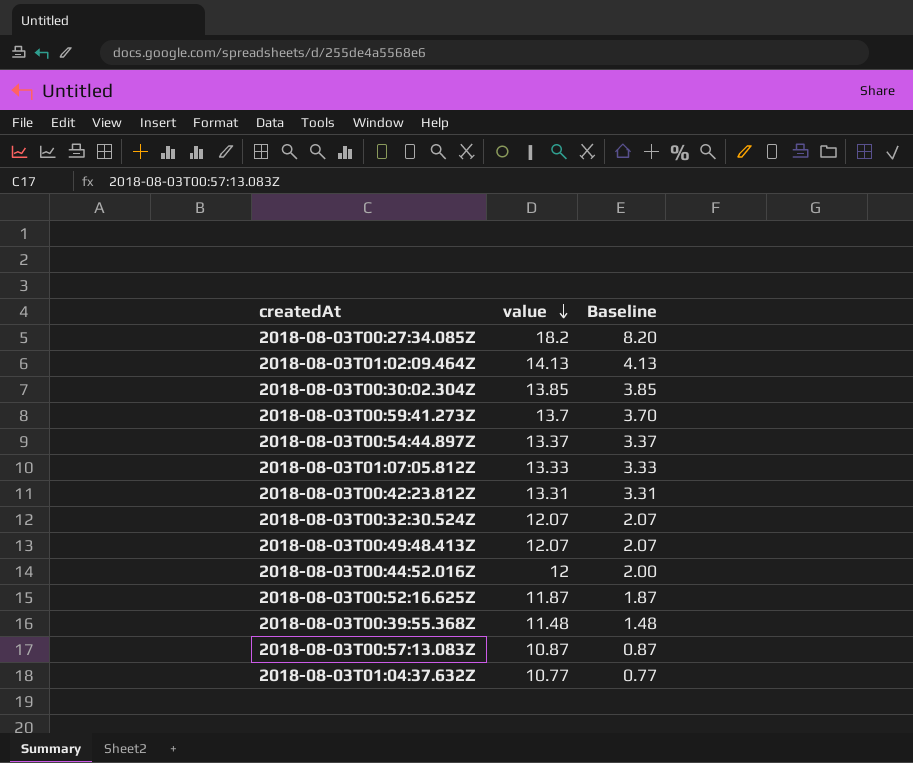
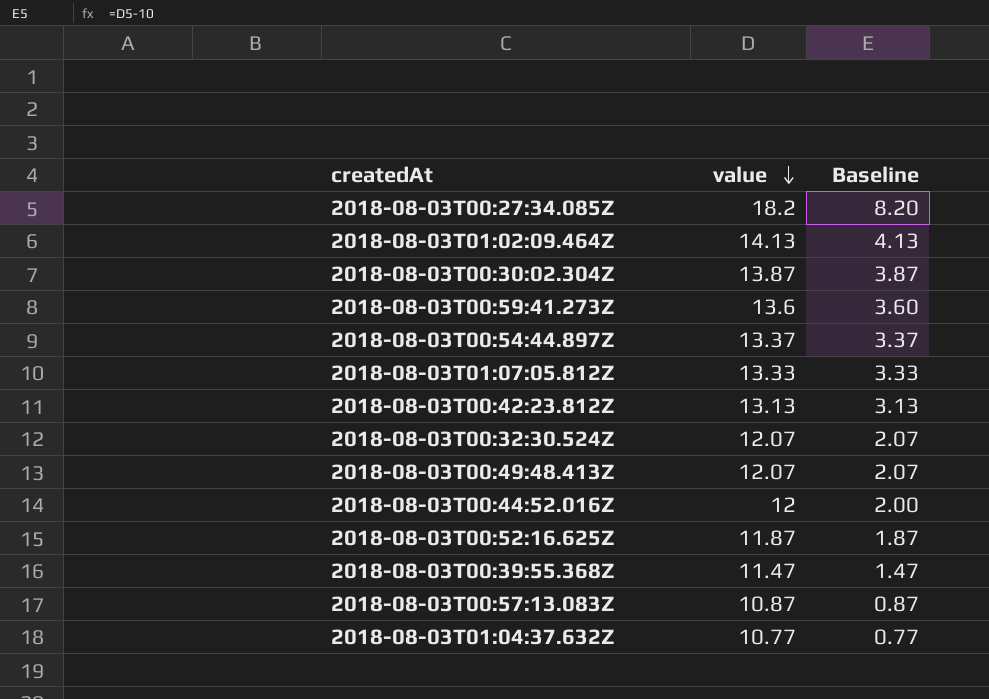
2018-08-03T00:30:02.304Z | value: 13.85 -> 13.87
2018-08-03T00:30:02.304Z | Baseline: 3.85 -> 3.87
2018-08-03T00:59:41.273Z | value: 13.7 -> 13.6
2018-08-03T00:59:41.273Z | Baseline: 3.70 -> 3.60
2018-08-03T00:42:23.812Z | value: 13.31 -> 13.13
2018-08-03T00:42:23.812Z | Baseline: 3.31 -> 3.13
2018-08-03T00:39:55.368Z | value: 11.48 -> 11.47
2018-08-03T00:39:55.368Z | Baseline: 1.48 -> 1.47

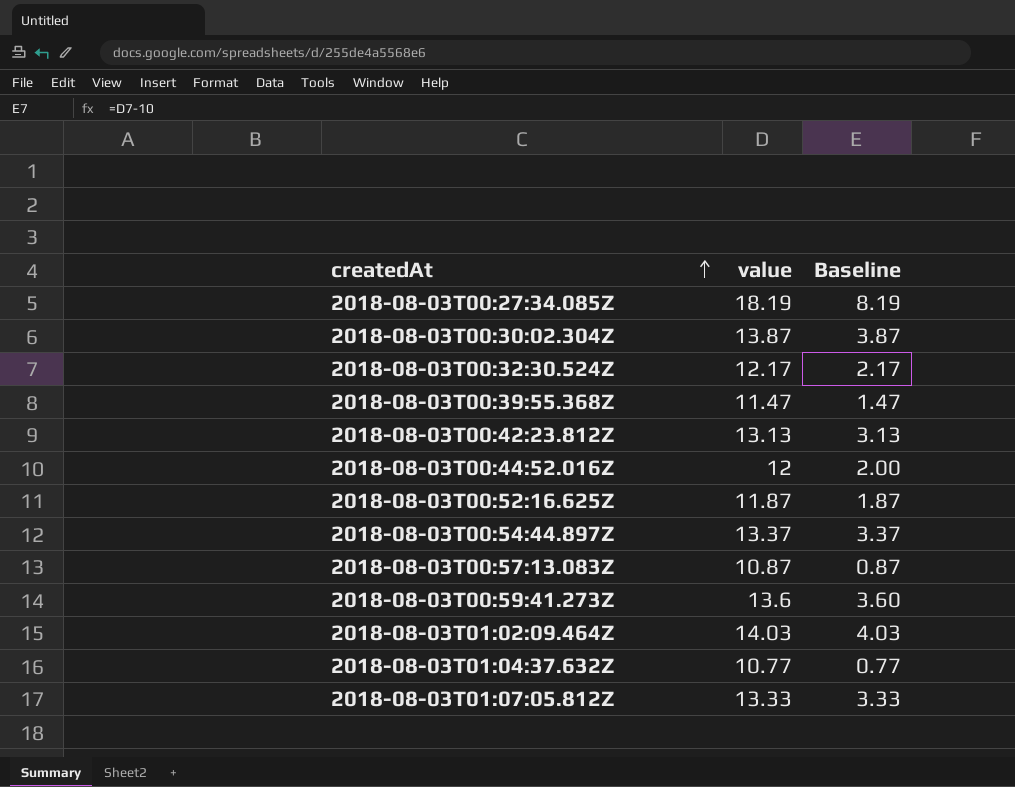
row order: value descending -> createdAt ascending
row 2018-08-03T00:49:48.413Z: 12.07 | 2.07 -> none
2018-08-03T00:27:34.085Z | value: 18.2 -> 18.19
2018-08-03T00:27:34.085Z | Baseline: 8.20 -> 8.19
2018-08-03T00:32:30.524Z | value: 12.07 -> 12.17
2018-08-03T00:32:30.524Z | Baseline: 2.07 -> 2.17
2018-08-03T01:02:09.464Z | value: 14.13 -> 14.03
2018-08-03T01:02:09.464Z | Baseline: 4.13 -> 4.03

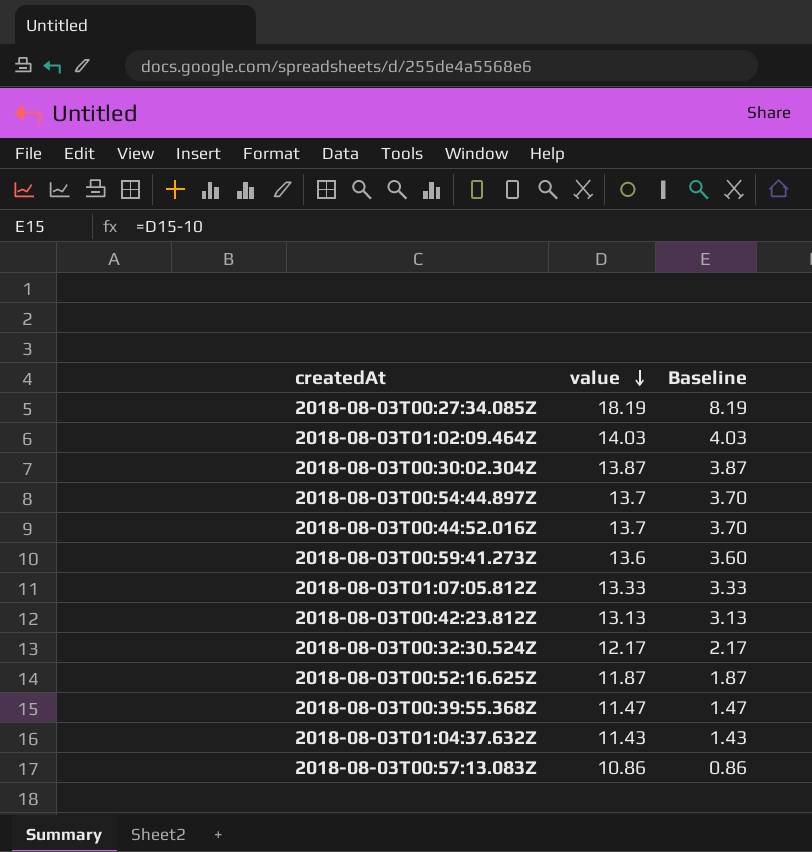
row order: createdAt ascending -> value descending
2018-08-03T00:54:44.897Z | value: 13.37 -> 13.7
2018-08-03T00:54:44.897Z | Baseline: 3.37 -> 3.70
2018-08-03T00:44:52.016Z | value: 12 -> 13.7
2018-08-03T00:44:52.016Z | Baseline: 2.00 -> 3.70
2018-08-03T01:04:37.632Z | value: 10.77 -> 11.43
2018-08-03T01:04:37.632Z | Baseline: 0.77 -> 1.43
2018-08-03T00:57:13.083Z | value: 10.87 -> 10.86
2018-08-03T00:57:13.083Z | Baseline: 0.87 -> 0.86

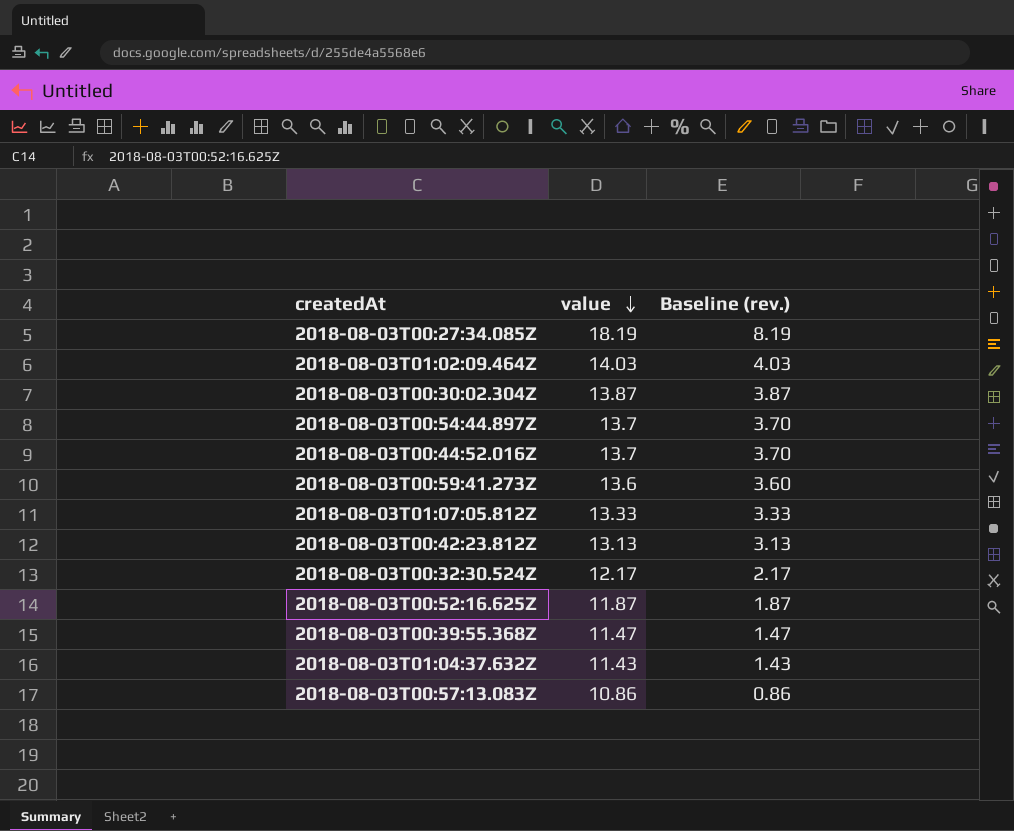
column name: Baseline -> Baseline (rev.)

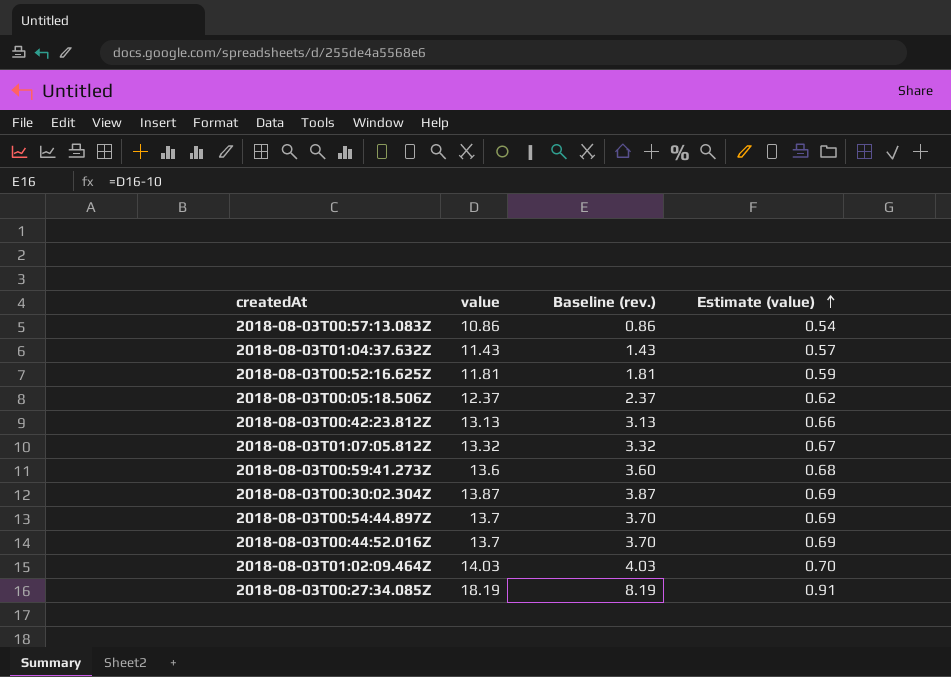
row order: value descending -> Estimate (value) ascending
column Estimate (value) | formula: none -> [value] * 0.05
row 2018-08-03T00:32:30.524Z: 12.17 | 2.17 -> none
row 2018-08-03T00:39:55.368Z: 11.47 | 1.47 -> none
2018-08-03T00:52:16.625Z | value: 11.87 -> 11.81
2018-08-03T00:52:16.625Z | Baseline (rev.): 1.87 -> 1.81
row 2018-08-03T00:05:18.506Z: none -> 12.37 | 2.37 | 0.62
2018-08-03T01:07:05.812Z | value: 13.33 -> 13.32
2018-08-03T01:07:05.812Z | Baseline (rev.): 3.33 -> 3.32

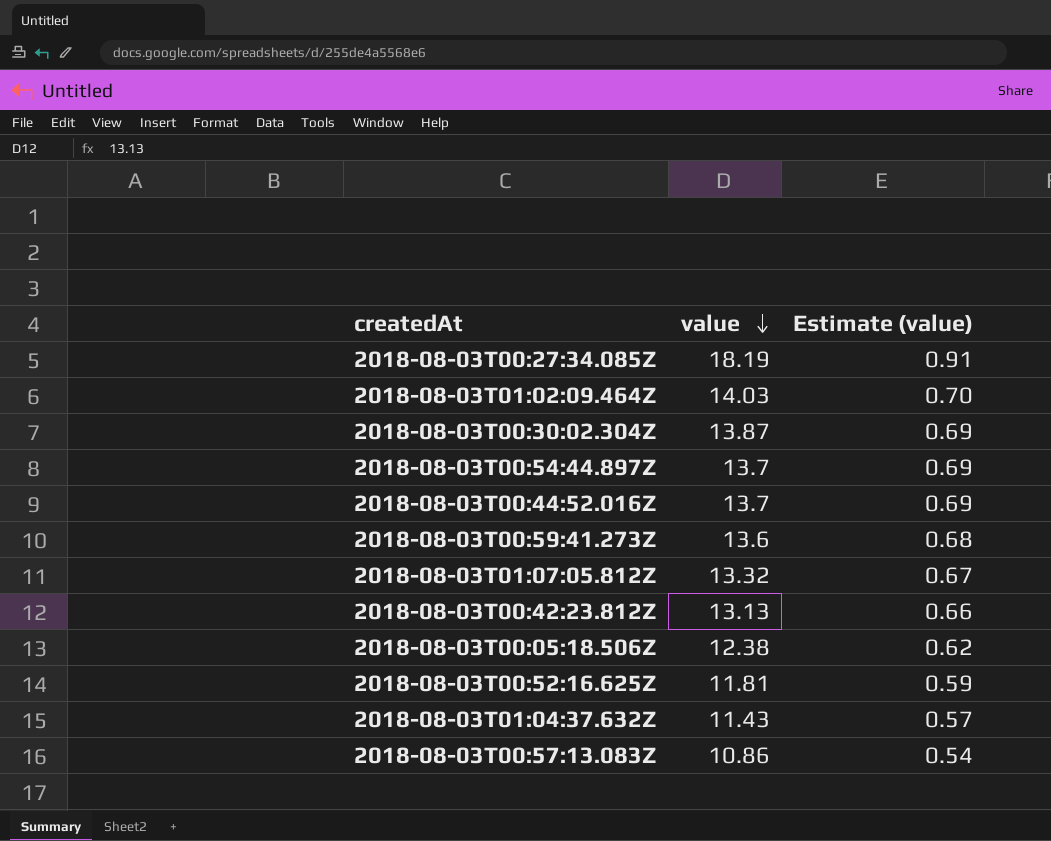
row order: Estimate (value) ascending -> value descending
column Baseline (rev.) | formula: [value] - 10 -> none
2018-08-03T00:05:18.506Z | value: 12.37 -> 12.38

